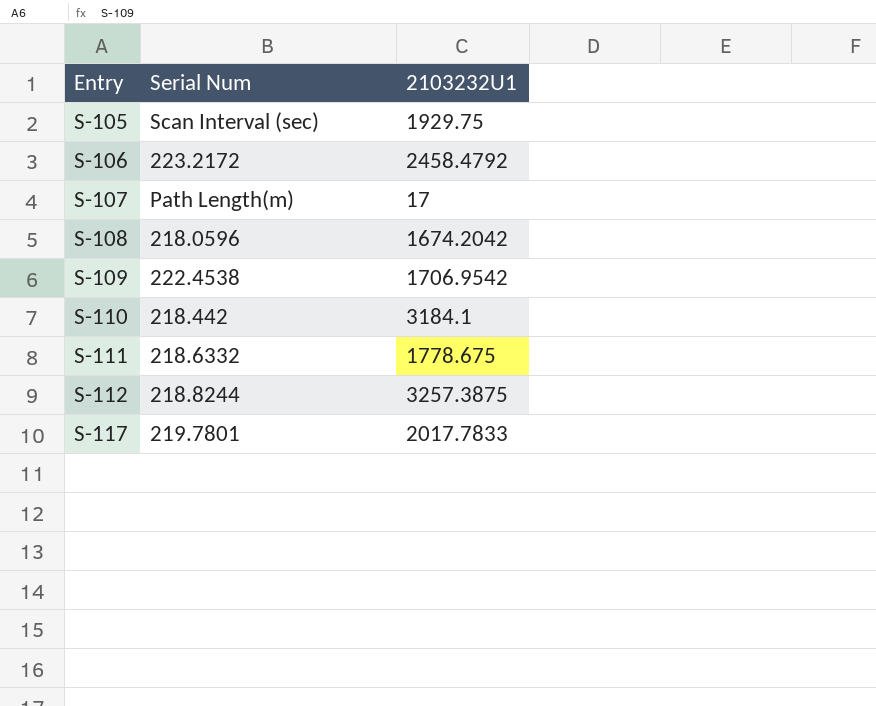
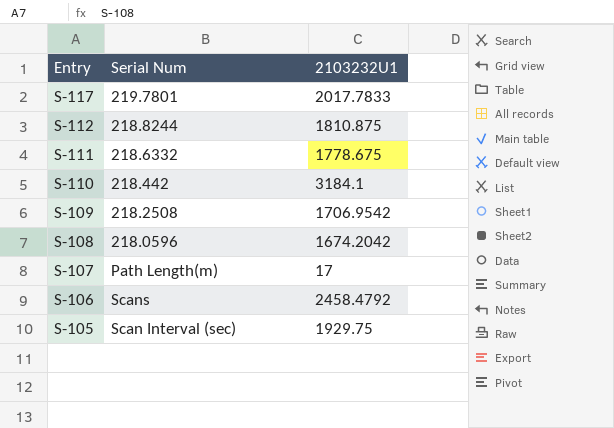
row order: Entry ascending -> Entry descending
S-112 | 2103232U1: 3257.3875 -> 1810.875
S-109 | Serial Num: 222.4538 -> 218.2508
S-106 | Serial Num: 223.2172 -> Scans

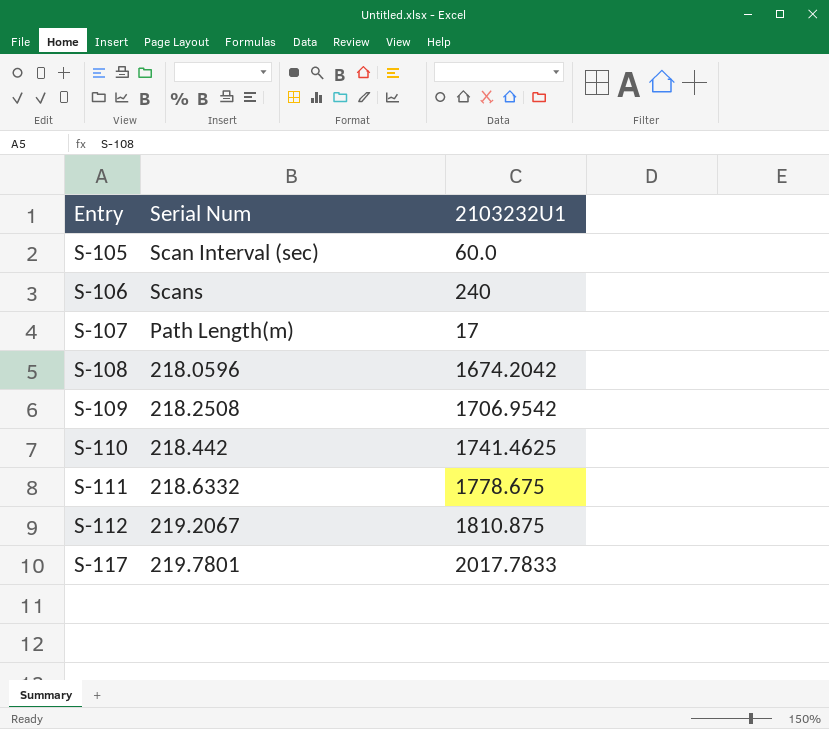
row order: Entry descending -> Entry ascending
S-105 | 2103232U1: 1929.75 -> 60.0
S-106 | 2103232U1: 2458.4792 -> 240
S-110 | 2103232U1: 3184.1 -> 1741.4625
S-112 | Serial Num: 218.8244 -> 219.2067

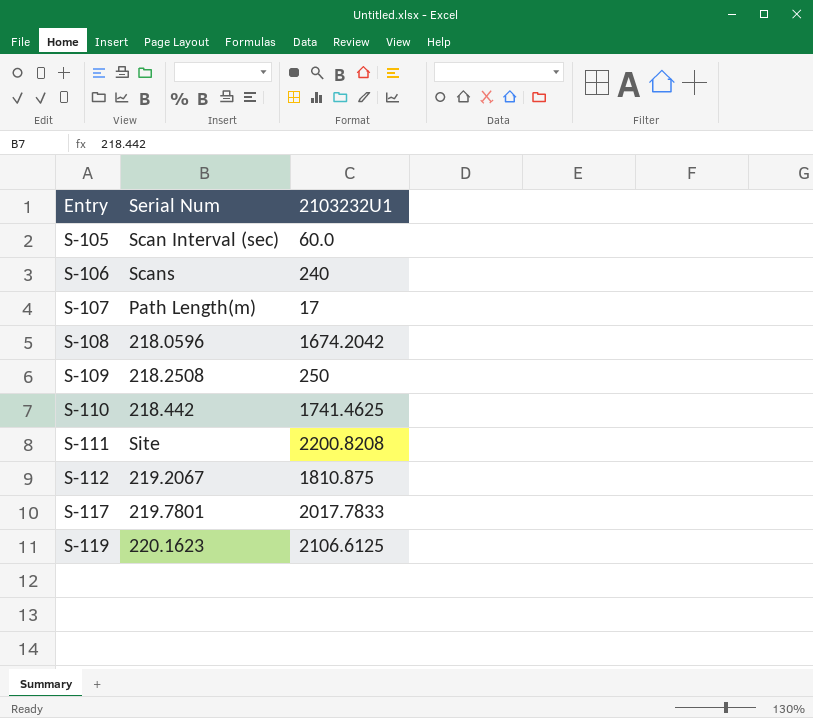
S-109 | 2103232U1: 1706.9542 -> 250
S-111 | Serial Num: 218.6332 -> Site
S-111 | 2103232U1: 1778.675 -> 2200.8208
row S-119: none -> 220.1623 | 2106.6125

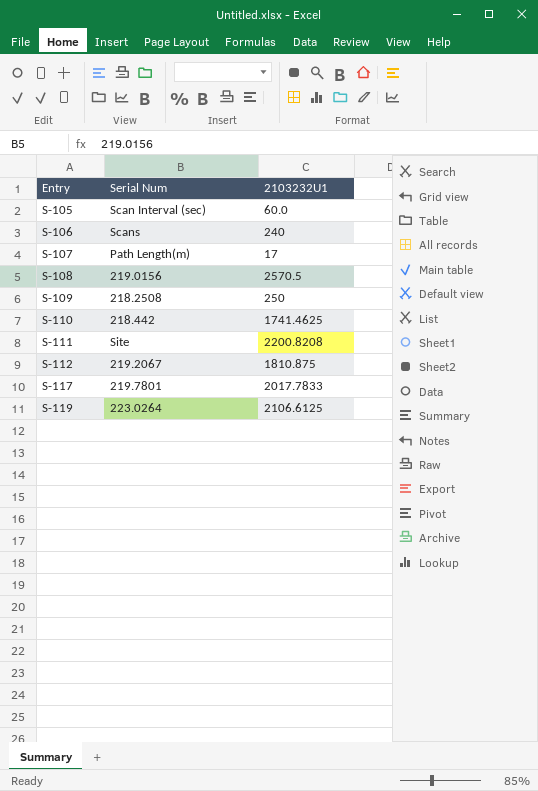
S-108 | Serial Num: 218.0596 -> 219.0156
S-108 | 2103232U1: 1674.2042 -> 2570.5
S-119 | Serial Num: 220.1623 -> 223.0264

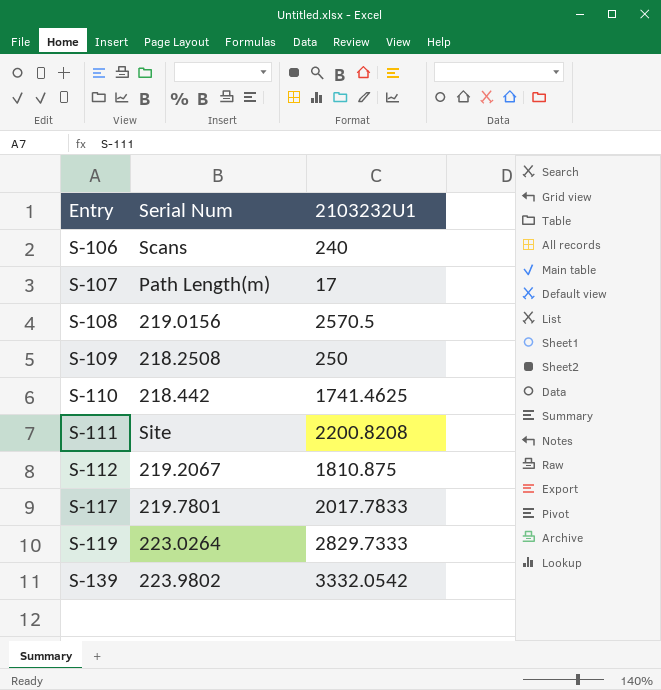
row S-105: Scan Interval (sec) | 60.0 -> none
S-119 | 2103232U1: 2106.6125 -> 2829.7333
row S-139: none -> 223.9802 | 3332.0542

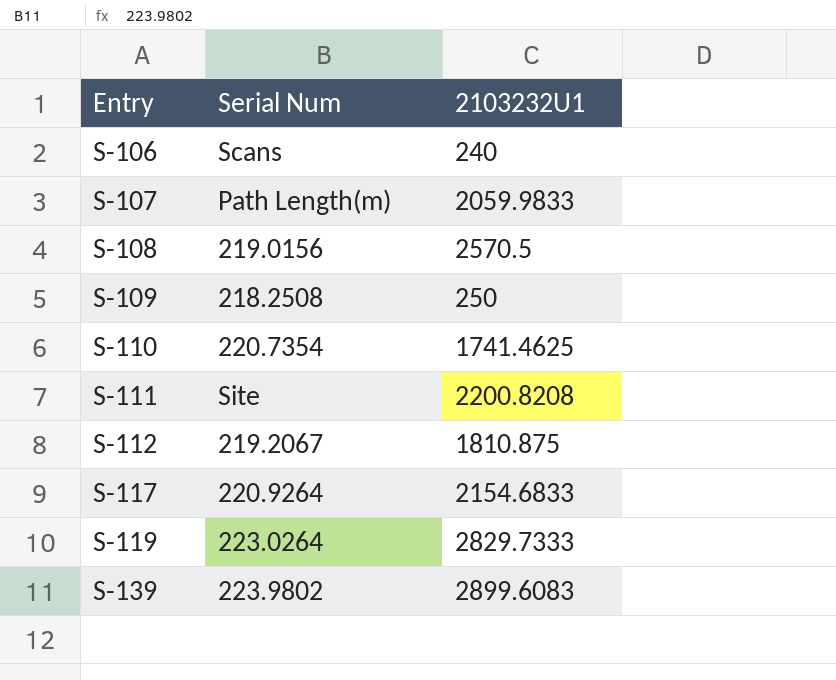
S-107 | 2103232U1: 17 -> 2059.9833
S-110 | Serial Num: 218.442 -> 220.7354
S-117 | Serial Num: 219.7801 -> 220.9264
S-117 | 2103232U1: 2017.7833 -> 2154.6833
S-139 | 2103232U1: 3332.0542 -> 2899.6083

